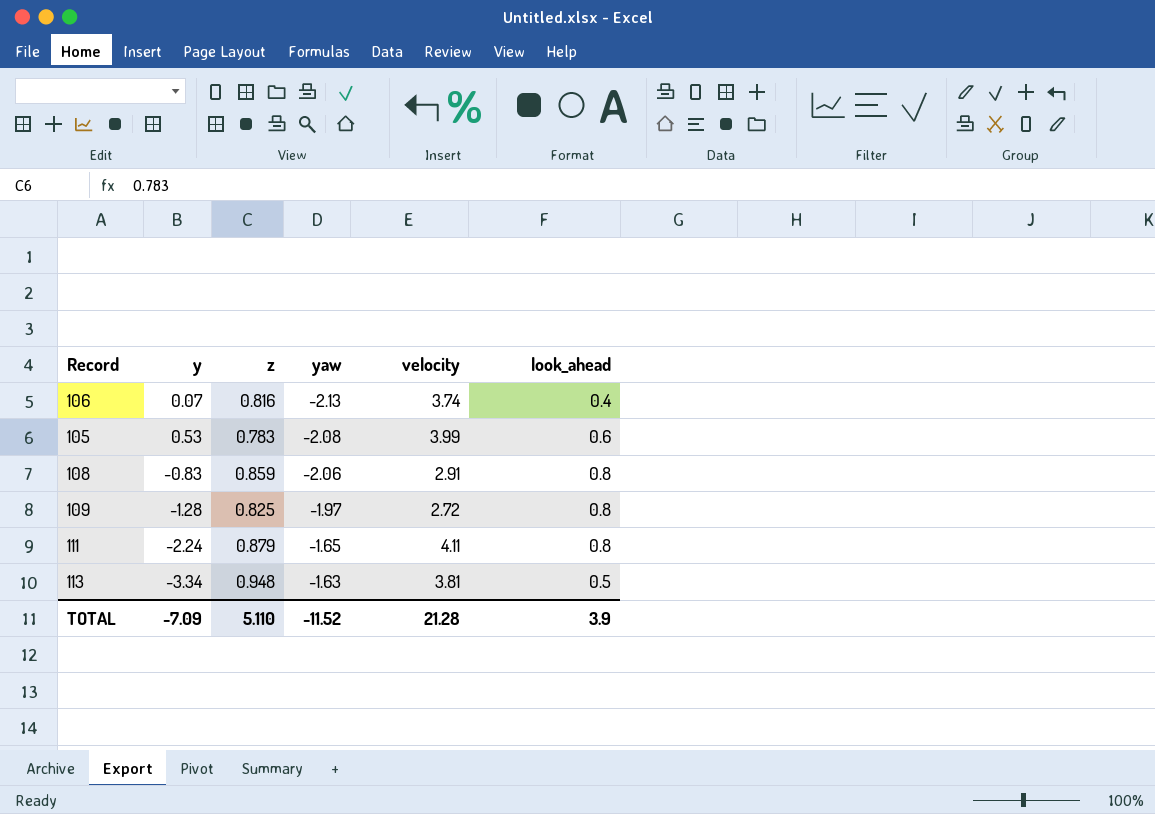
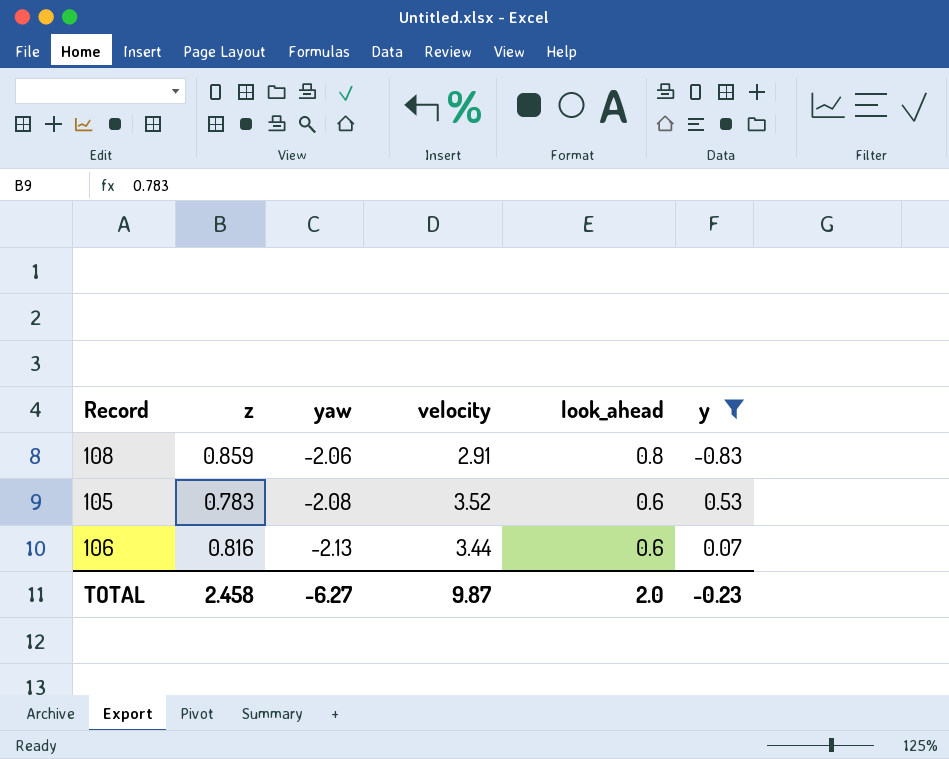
filter: none -> y >= -0.83
row order: yaw ascending -> yaw descending
column y | position: 2 -> 6
105 | velocity: 3.99 -> 3.52
106 | velocity: 3.74 -> 3.44
106 | look_ahead: 0.4 -> 0.6
TOTAL | z: 5.110 -> 2.458
TOTAL | yaw: -11.52 -> -6.27
TOTAL | velocity: 21.28 -> 9.87
TOTAL | look_ahead: 3.9 -> 2.0
TOTAL | y: -7.09 -> -0.23

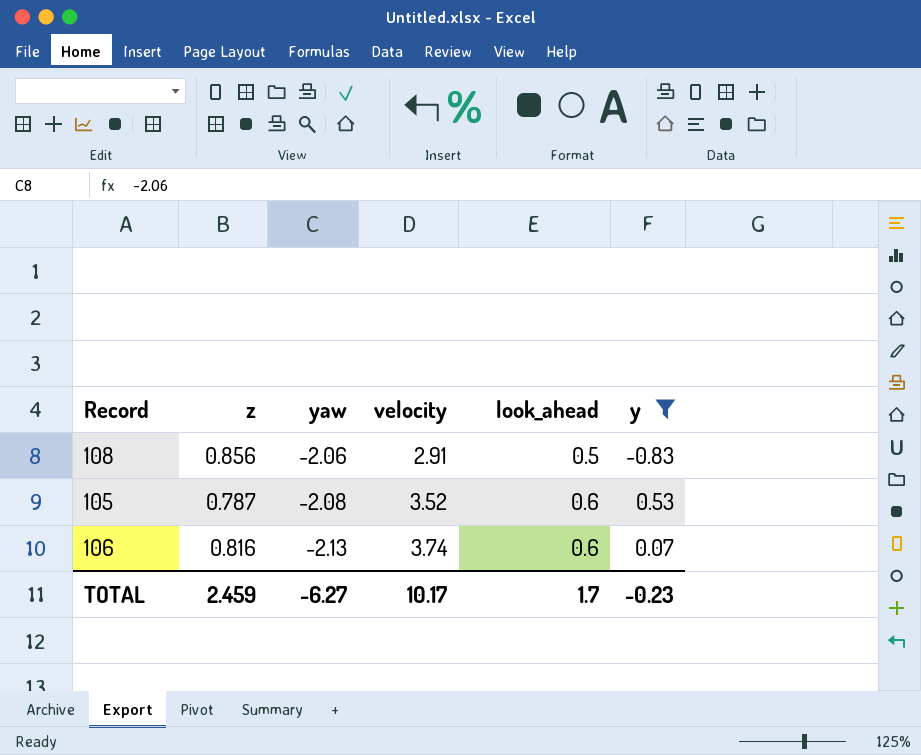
108 | z: 0.859 -> 0.856
108 | look_ahead: 0.8 -> 0.5
105 | z: 0.783 -> 0.787
106 | velocity: 3.44 -> 3.74
TOTAL | z: 2.458 -> 2.459
TOTAL | velocity: 9.87 -> 10.17
TOTAL | look_ahead: 2.0 -> 1.7

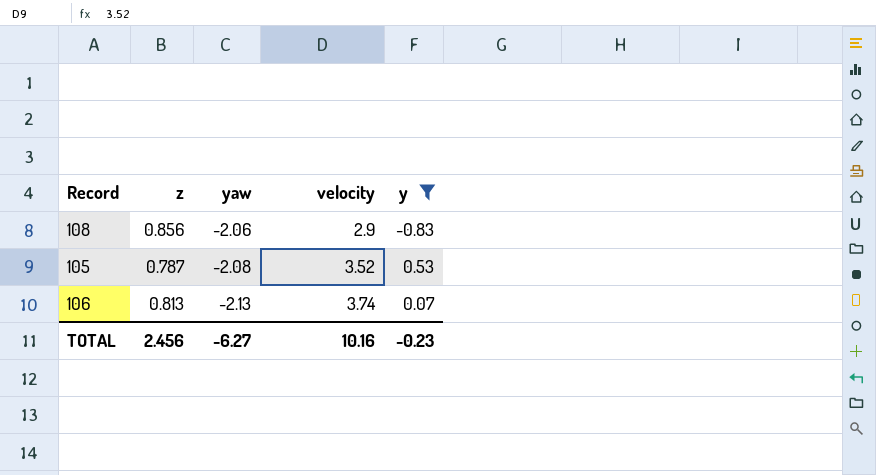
column look_ahead | position: 5 -> none
108 | velocity: 2.91 -> 2.9
106 | z: 0.816 -> 0.813
TOTAL | z: 2.459 -> 2.456
TOTAL | velocity: 10.17 -> 10.16

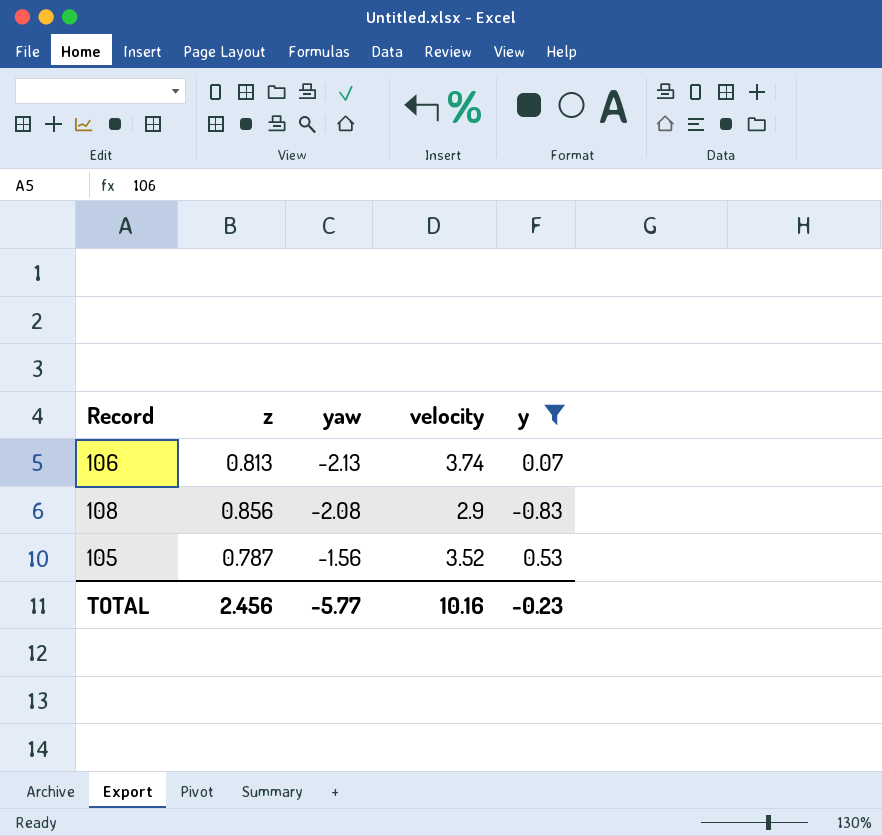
row order: yaw descending -> yaw ascending
108 | yaw: -2.06 -> -2.08
105 | yaw: -2.08 -> -1.56
TOTAL | yaw: -6.27 -> -5.77

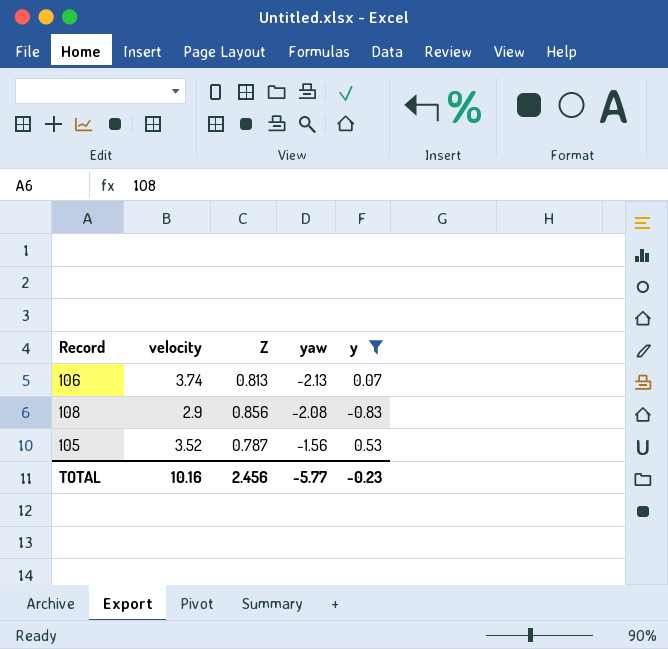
column velocity | position: 4 -> 2
column name: z -> Z

